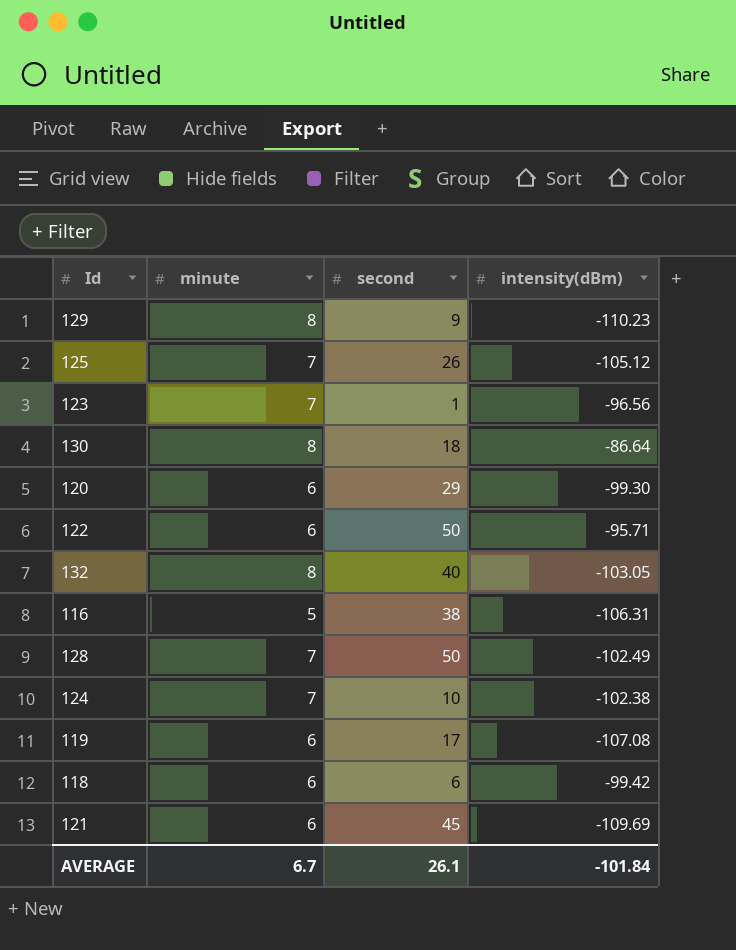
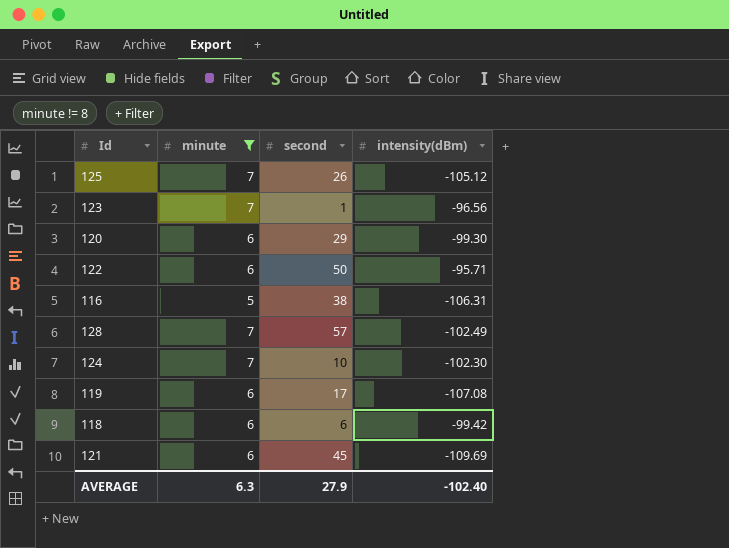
filter: none -> minute != 8
128 | second: 50 -> 57
124 | intensity(dBm): -102.38 -> -102.30
AVERAGE | minute: 6.7 -> 6.3
AVERAGE | second: 26.1 -> 27.9
AVERAGE | intensity(dBm): -101.84 -> -102.40

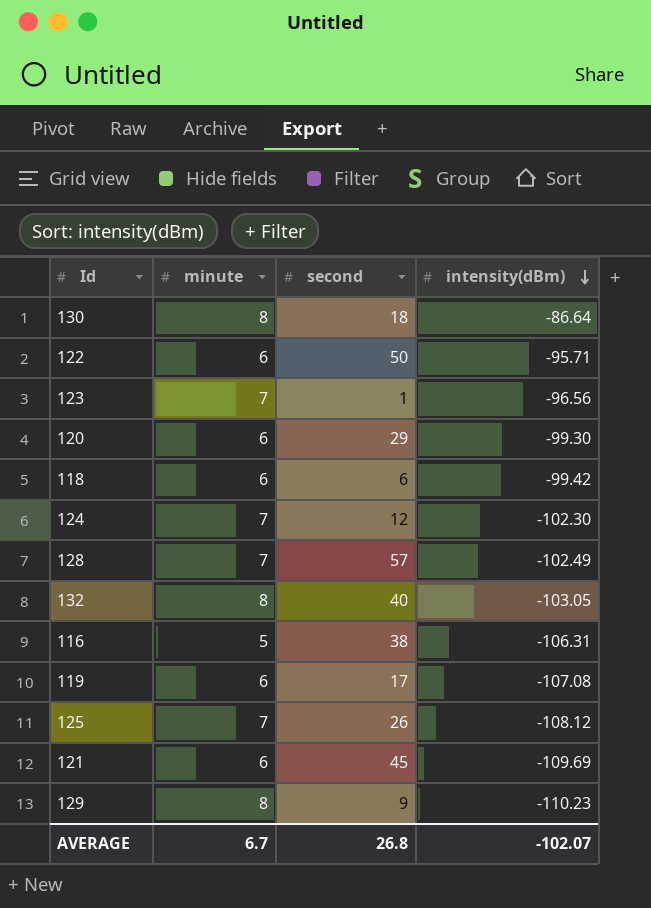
filter: minute != 8 -> none
row order: none -> intensity(dBm) descending
124 | second: 10 -> 12
125 | intensity(dBm): -105.12 -> -108.12
AVERAGE | minute: 6.3 -> 6.7
AVERAGE | second: 27.9 -> 26.8
AVERAGE | intensity(dBm): -102.40 -> -102.07

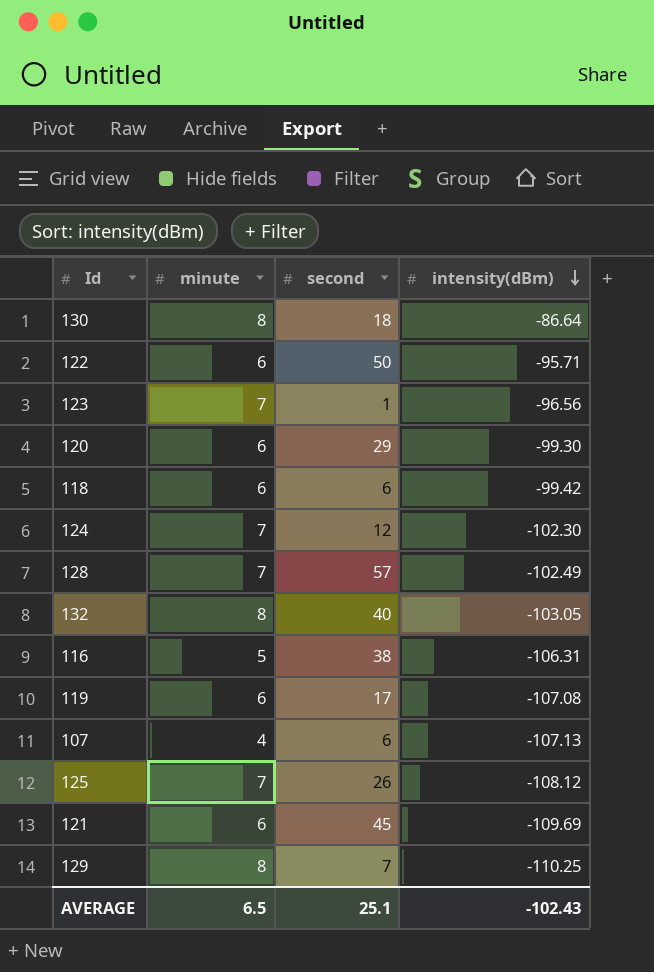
row 107: none -> 4 | 6 | -107.13
129 | second: 9 -> 7
129 | intensity(dBm): -110.23 -> -110.25
AVERAGE | minute: 6.7 -> 6.5
AVERAGE | second: 26.8 -> 25.1
AVERAGE | intensity(dBm): -102.07 -> -102.43

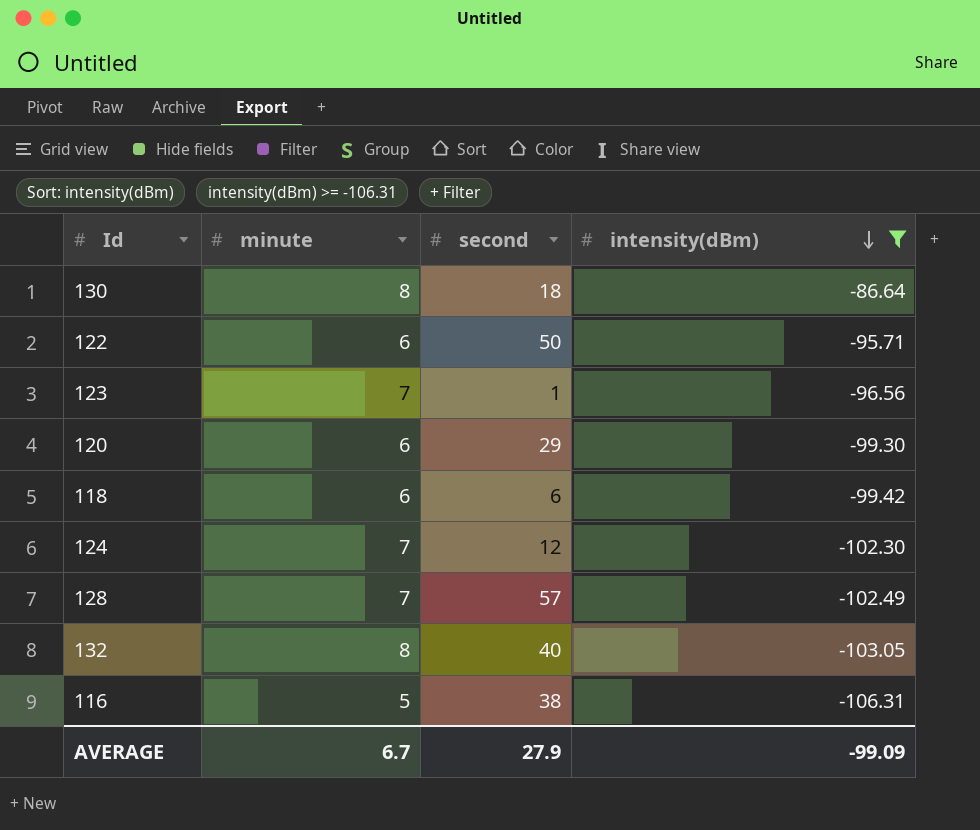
filter: none -> intensity(dBm) >= -106.31
AVERAGE | minute: 6.5 -> 6.7
AVERAGE | second: 25.1 -> 27.9
AVERAGE | intensity(dBm): -102.43 -> -99.09

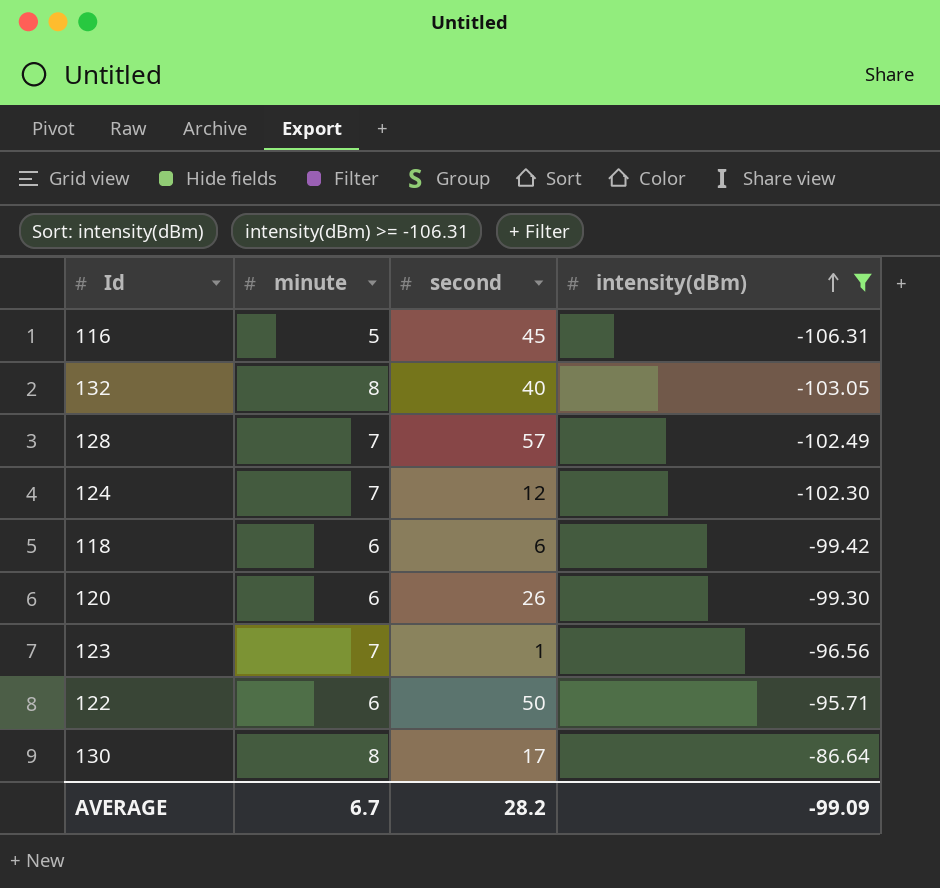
row order: intensity(dBm) descending -> intensity(dBm) ascending
116 | second: 38 -> 45
120 | second: 29 -> 26
130 | second: 18 -> 17
AVERAGE | second: 27.9 -> 28.2

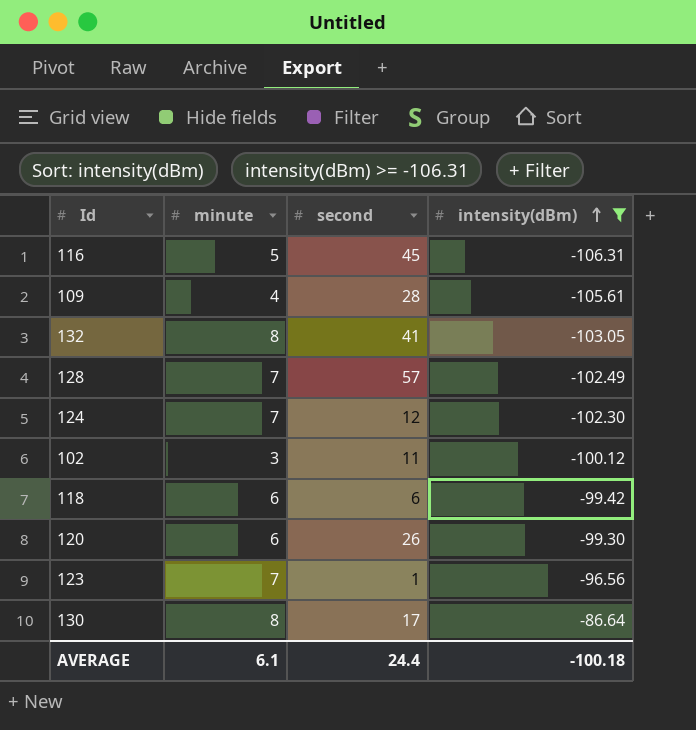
row 122: 6 | 50 | -95.71 -> none
row 109: none -> 4 | 28 | -105.61
132 | second: 40 -> 41
row 102: none -> 3 | 11 | -100.12
AVERAGE | minute: 6.7 -> 6.1
AVERAGE | second: 28.2 -> 24.4
AVERAGE | intensity(dBm): -99.09 -> -100.18

